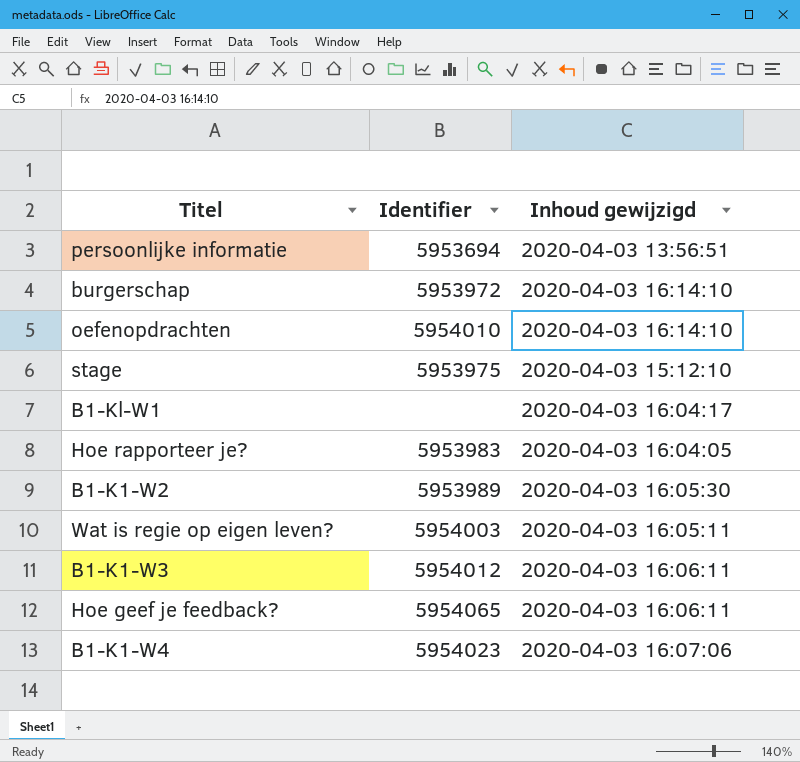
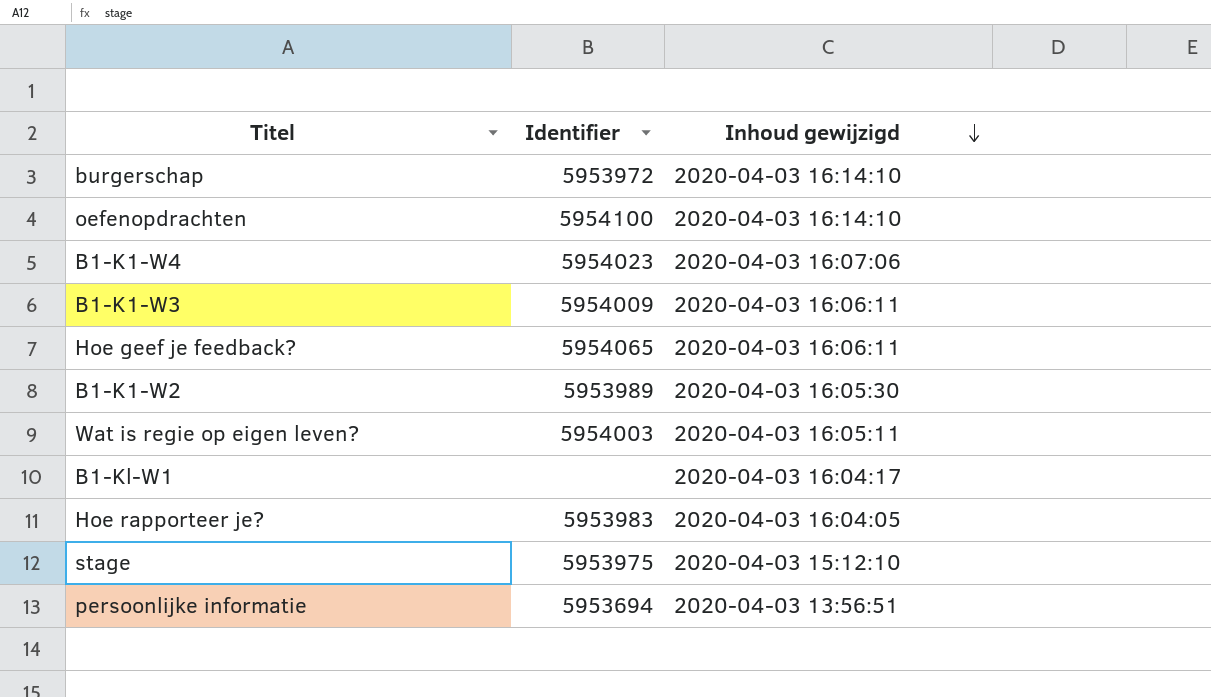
row order: none -> Inhoud gewijzigd descending
oefenopdrachten | Identifier: 5954010 -> 5954100
B1-K1-W3 | Identifier: 5954012 -> 5954009

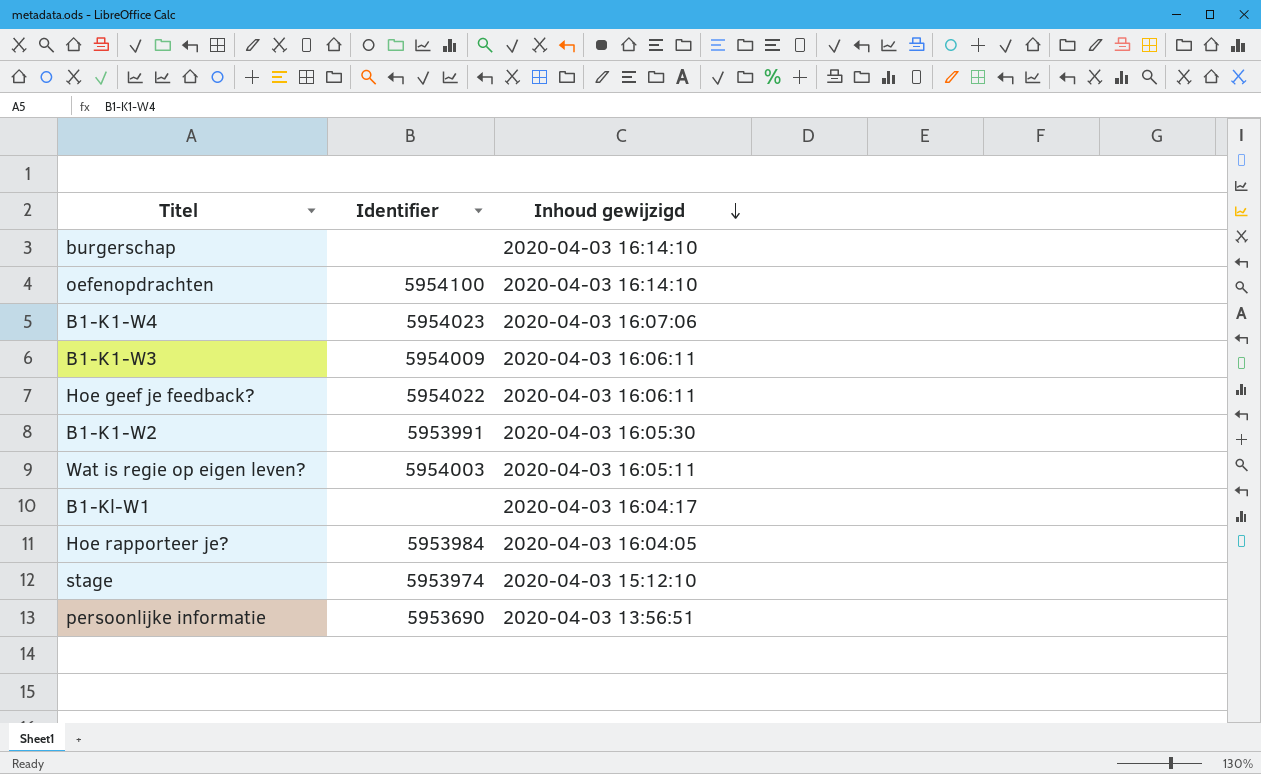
burgerschap | Identifier: 5953972 -> none
Hoe geef je feedback? | Identifier: 5954065 -> 5954022
B1-K1-W2 | Identifier: 5953989 -> 5953991
Hoe rapporteer je? | Identifier: 5953983 -> 5953984
stage | Identifier: 5953975 -> 5953974
persoonlijke informatie | Identifier: 5953694 -> 5953690

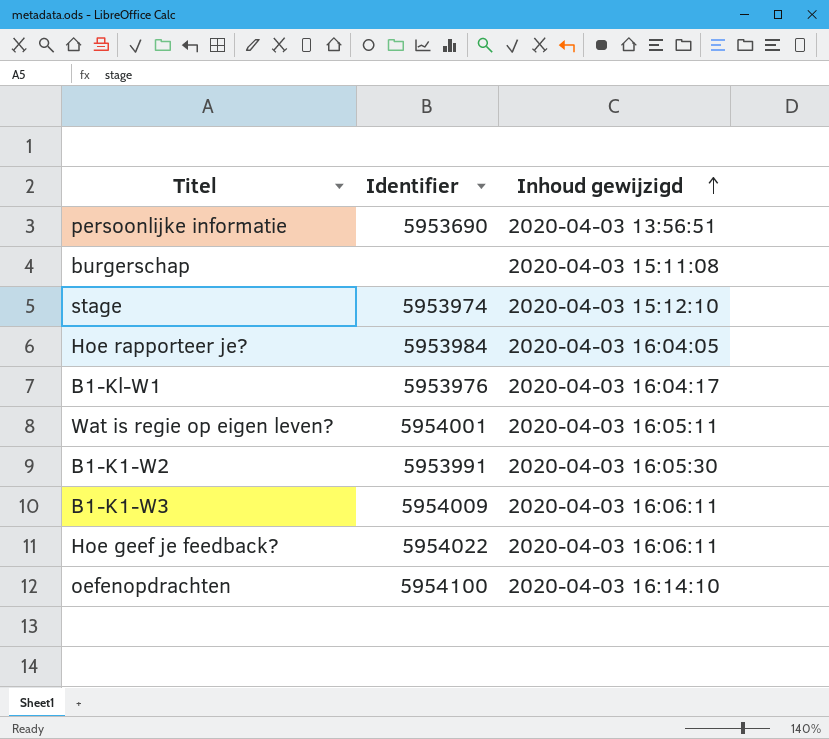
row order: Inhoud gewijzigd descending -> Inhoud gewijzigd ascending
row B1-K1-W4: 5954023 | 2020-04-03 16:07:06 -> none
burgerschap | Inhoud gewijzigd: 2020-04-03 16:14:10 -> 2020-04-03 15:11:08
B1-Kl-W1 | Identifier: none -> 5953976
Wat is regie op eigen leven? | Identifier: 5954003 -> 5954001

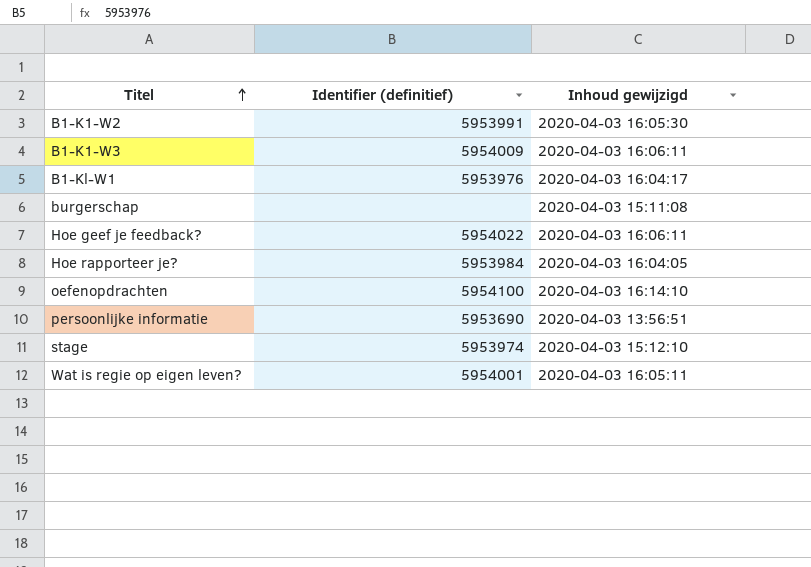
row order: Inhoud gewijzigd ascending -> Titel ascending
column name: Identifier -> Identifier (definitief)

